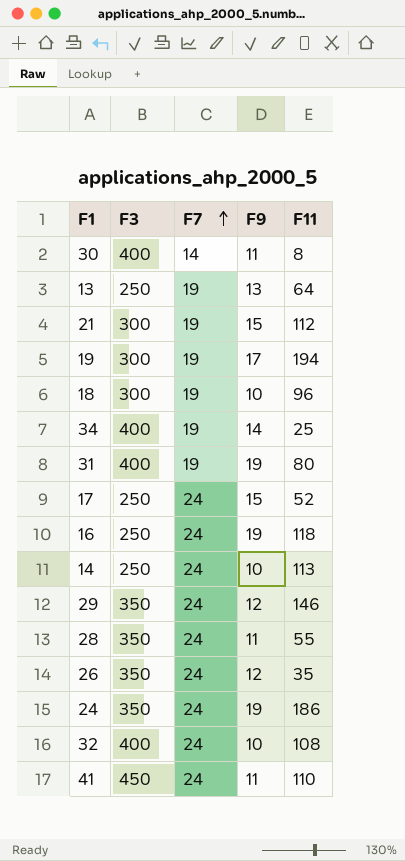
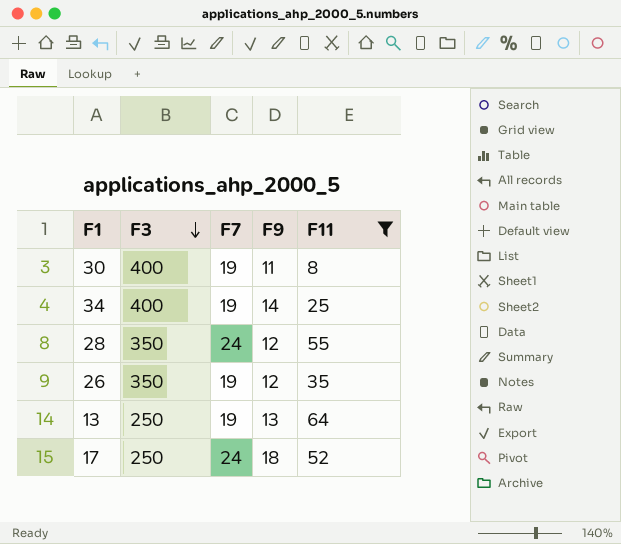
filter: none -> F11 <= 64
row order: F7 ascending -> F3 descending
30 | F7: 14 -> 19
28 | F9: 11 -> 12
26 | F7: 24 -> 19
17 | F9: 15 -> 18

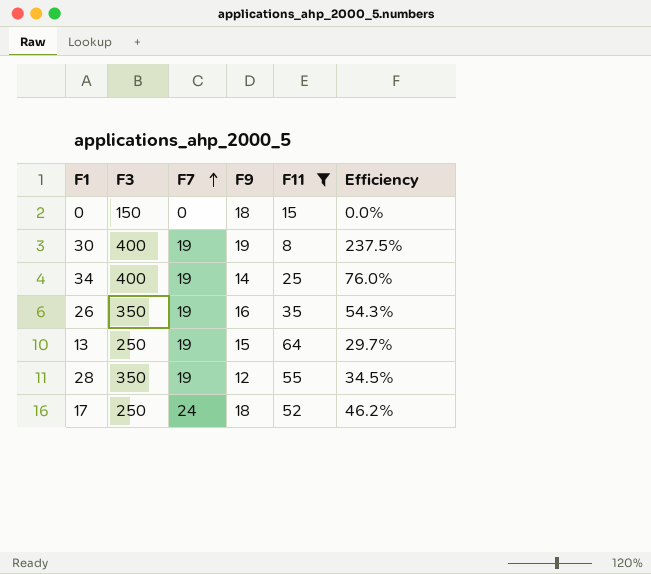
row order: F3 descending -> F7 ascending
column Efficiency | formula: none -> [F7] / [F11]
row 0: none -> 150 | 0 | 18 | 15 | 0.0%
30 | F9: 11 -> 19
26 | F9: 12 -> 16
13 | F9: 13 -> 15
28 | F7: 24 -> 19

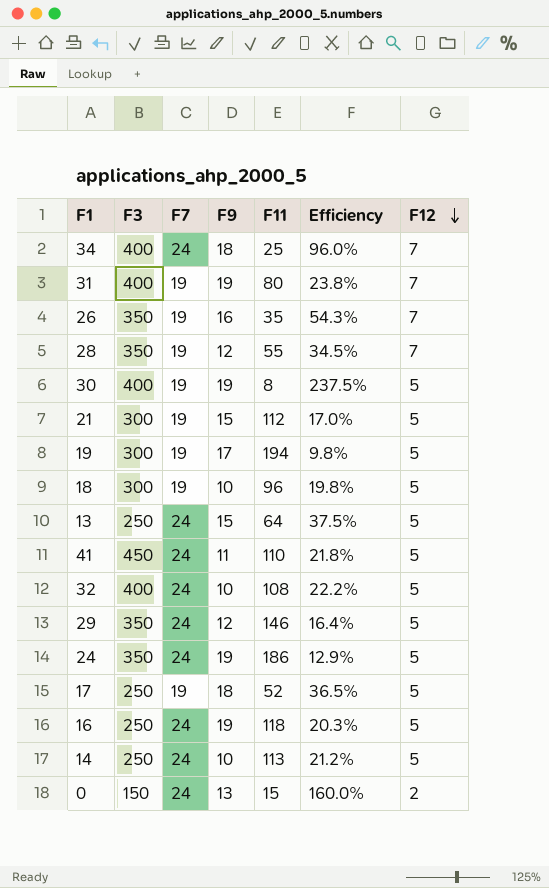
filter: F11 <= 64 -> none
row order: F7 ascending -> F12 descending
column F12 | position: none -> 7
34 | F7: 19 -> 24
34 | F9: 14 -> 18
34 | Efficiency: 76.0% -> 96.0%
13 | F7: 19 -> 24
13 | Efficiency: 29.7% -> 37.5%
17 | F7: 24 -> 19
17 | Efficiency: 46.2% -> 36.5%
0 | F7: 0 -> 24
0 | F9: 18 -> 13
0 | Efficiency: 0.0% -> 160.0%

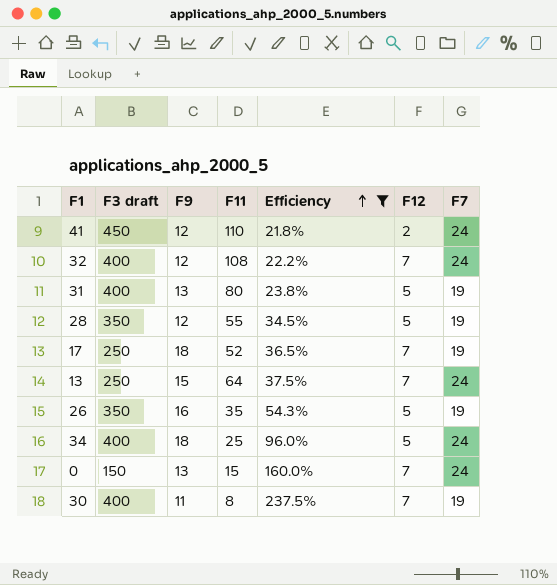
filter: none -> Efficiency >= 21.8%
row order: F12 descending -> Efficiency ascending
column name: F3 -> F3 draft
column F7 | position: 3 -> 7
41 | F9: 11 -> 12
41 | F12: 5 -> 2
32 | F9: 10 -> 12
32 | F12: 5 -> 7
31 | F9: 19 -> 13
31 | F12: 7 -> 5
28 | F12: 7 -> 5
17 | F12: 5 -> 7
13 | F12: 5 -> 7
26 | F12: 7 -> 5
34 | F12: 7 -> 5
0 | F12: 2 -> 7
30 | F9: 19 -> 11
30 | F12: 5 -> 7

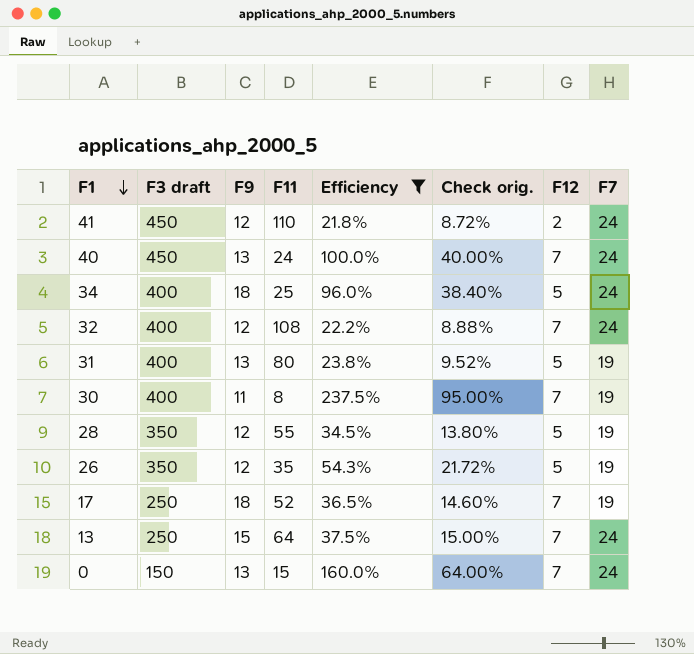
row order: Efficiency ascending -> F1 descending
column Check orig. | formula: none -> [Efficiency] * 0.4
row 40: none -> 450 | 13 | 24 | 100.0% | 40.00% | 7 | 24
26 | F9: 16 -> 12

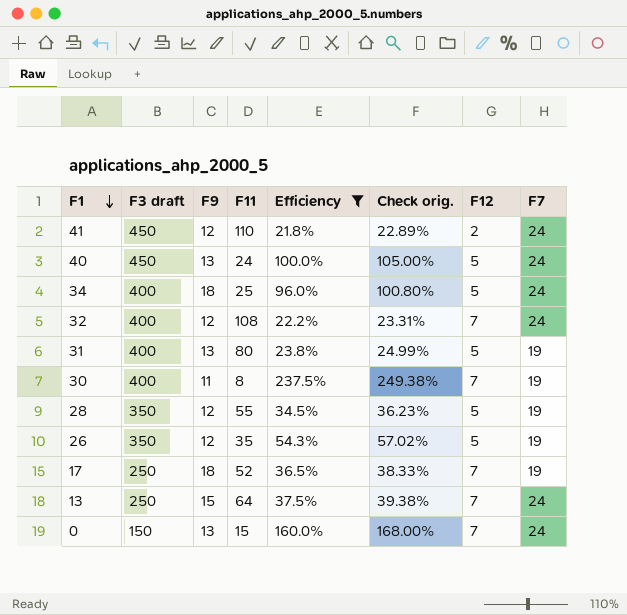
column Check orig. | formula: [Efficiency] * 0.4 -> [Efficiency] * 1.05
40 | F12: 7 -> 5

